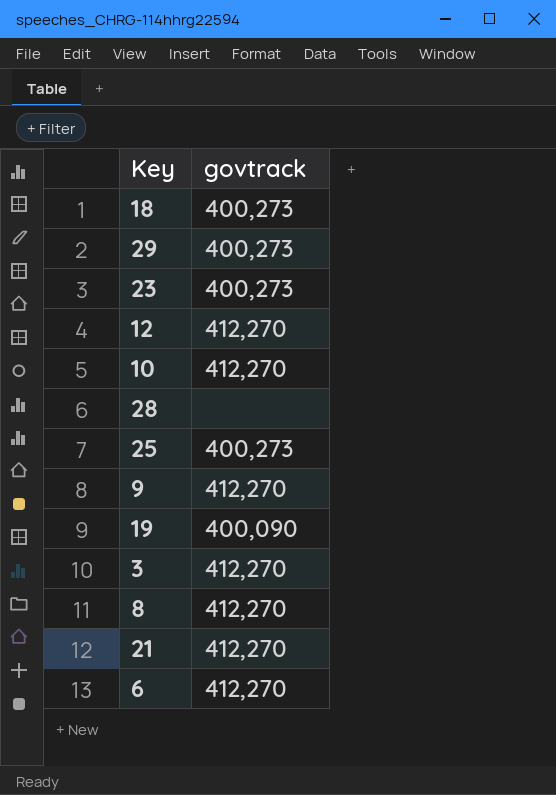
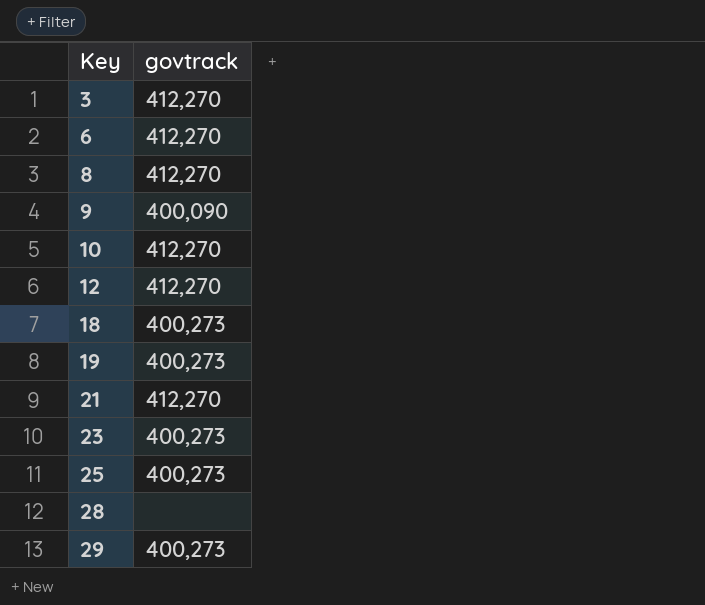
row order: none -> Key ascending
9 | govtrack: 412,270 -> 400,090
19 | govtrack: 400,090 -> 400,273

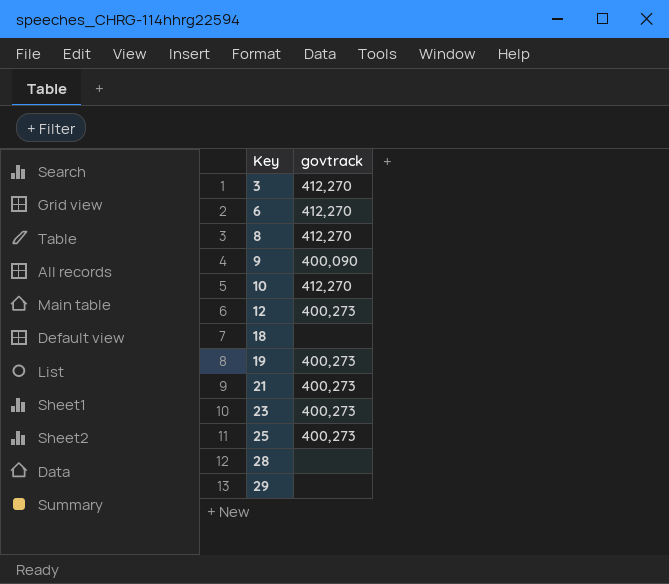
12 | govtrack: 412,270 -> 400,273
18 | govtrack: 400,273 -> none
21 | govtrack: 412,270 -> 400,273
29 | govtrack: 400,273 -> none

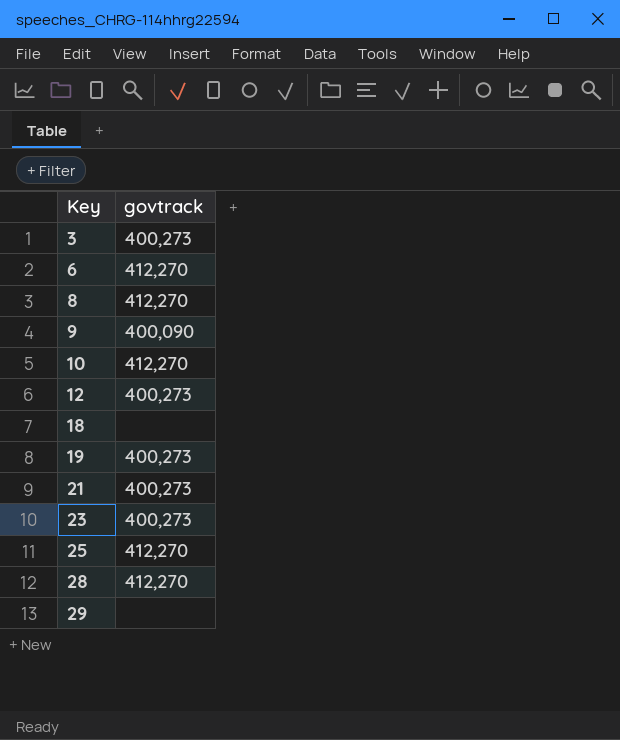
3 | govtrack: 412,270 -> 400,273
25 | govtrack: 400,273 -> 412,270
28 | govtrack: none -> 412,270

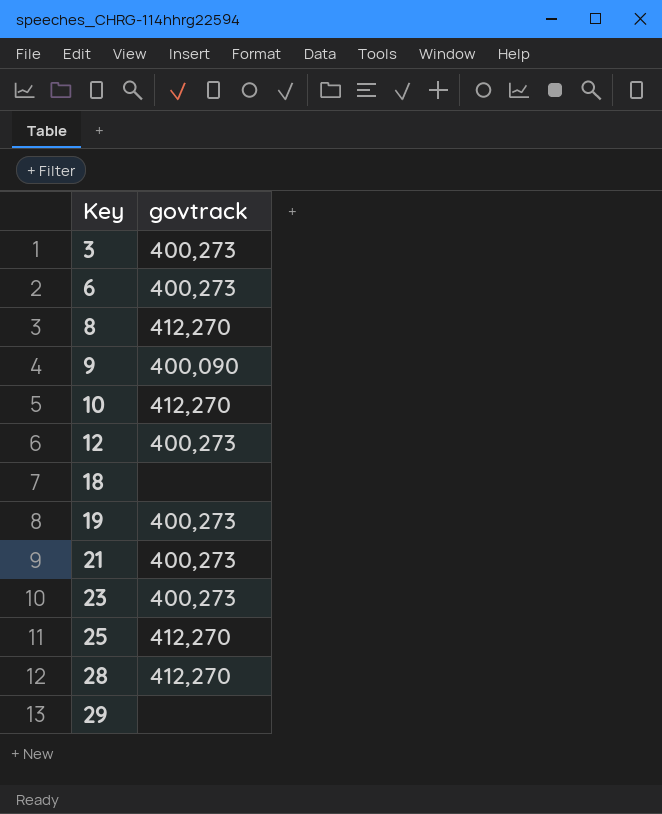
6 | govtrack: 412,270 -> 400,273

